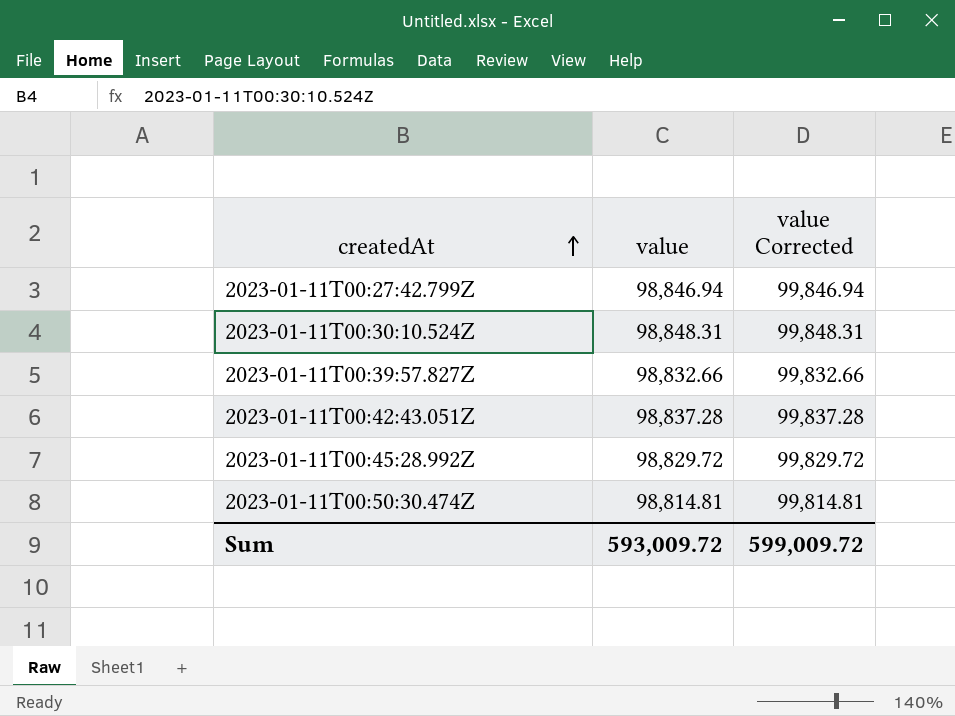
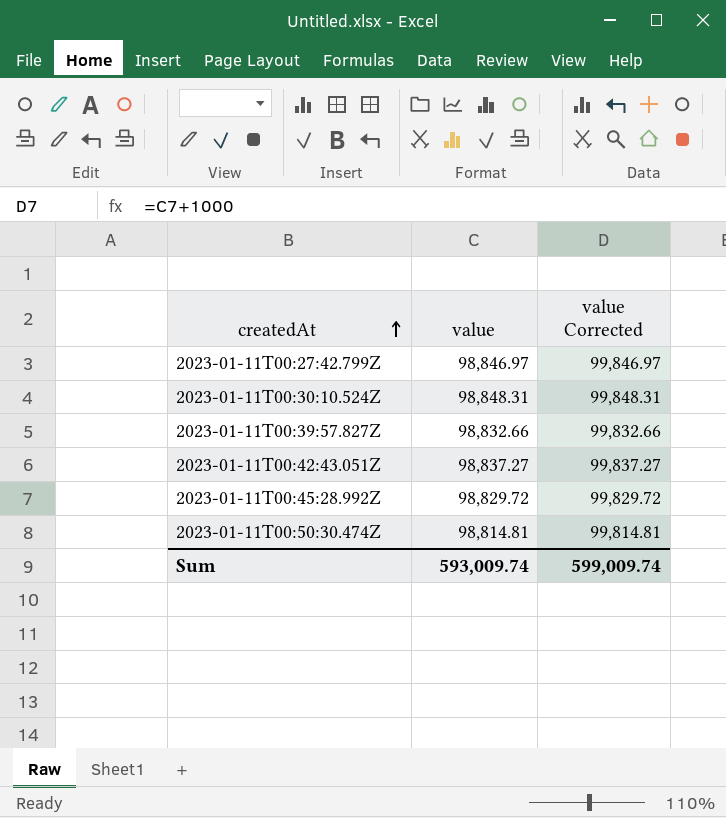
2023-01-11T00:27:42.799Z | value: 98,846.94 -> 98,846.97
2023-01-11T00:27:42.799Z | value Corrected: 99,846.94 -> 99,846.97
2023-01-11T00:42:43.051Z | value: 98,837.28 -> 98,837.27
2023-01-11T00:42:43.051Z | value Corrected: 99,837.28 -> 99,837.27
Sum | value: 593,009.72 -> 593,009.74
Sum | value Corrected: 599,009.72 -> 599,009.74

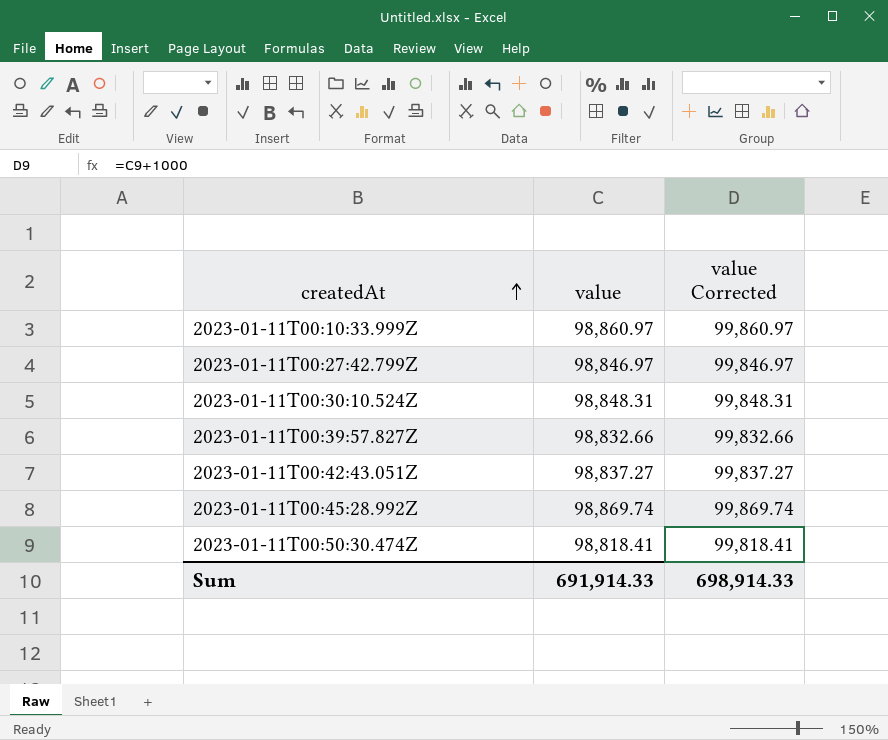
row 2023-01-11T00:10:33.999Z: none -> 98,860.97 | 99,860.97
2023-01-11T00:45:28.992Z | value: 98,829.72 -> 98,869.74
2023-01-11T00:45:28.992Z | value Corrected: 99,829.72 -> 99,869.74
2023-01-11T00:50:30.474Z | value: 98,814.81 -> 98,818.41
2023-01-11T00:50:30.474Z | value Corrected: 99,814.81 -> 99,818.41
Sum | value: 593,009.74 -> 691,914.33
Sum | value Corrected: 599,009.74 -> 698,914.33

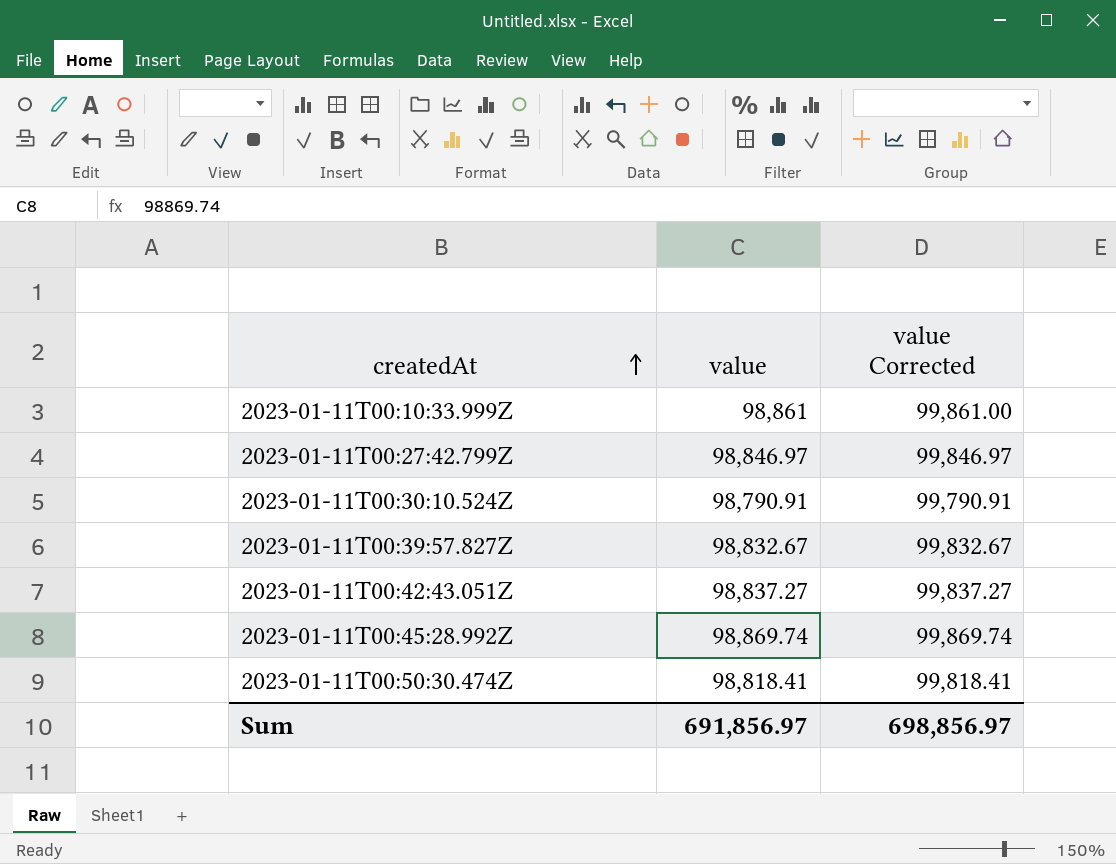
2023-01-11T00:10:33.999Z | value: 98,860.97 -> 98,861
2023-01-11T00:10:33.999Z | value Corrected: 99,860.97 -> 99,861.00
2023-01-11T00:30:10.524Z | value: 98,848.31 -> 98,790.91
2023-01-11T00:30:10.524Z | value Corrected: 99,848.31 -> 99,790.91
2023-01-11T00:39:57.827Z | value: 98,832.66 -> 98,832.67
2023-01-11T00:39:57.827Z | value Corrected: 99,832.66 -> 99,832.67
Sum | value: 691,914.33 -> 691,856.97
Sum | value Corrected: 698,914.33 -> 698,856.97

